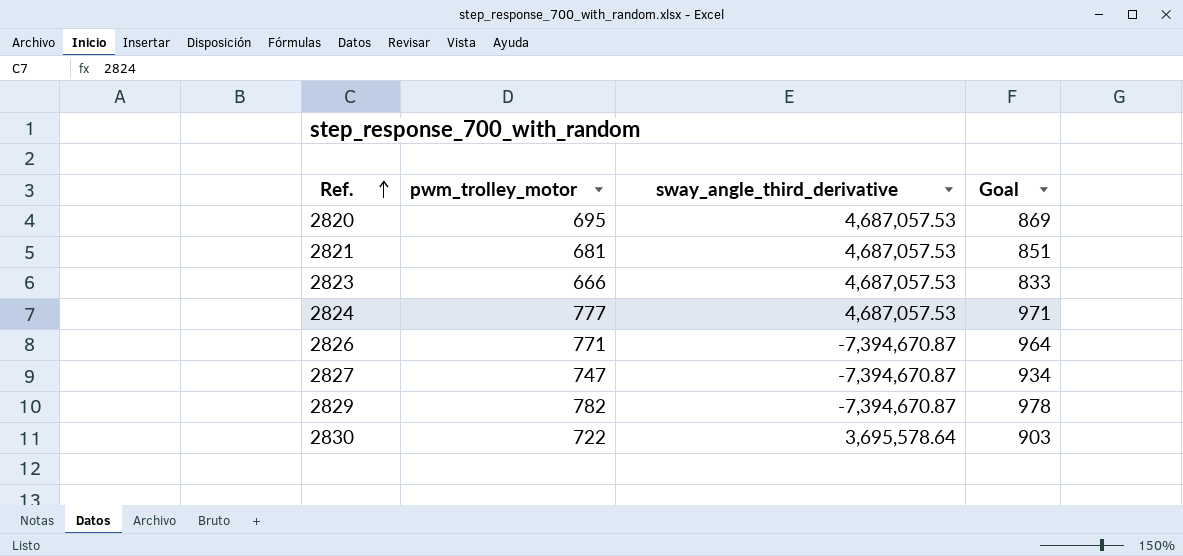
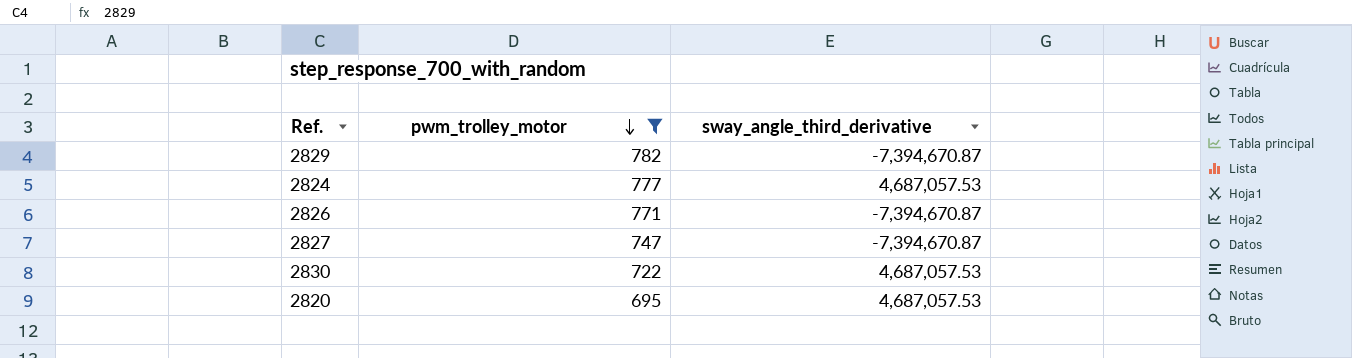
filter: none -> pwm_trolley_motor >= 695
row order: Ref. ascending -> pwm_trolley_motor descending
column Goal | formula: [pwm_trolley_motor] * 1.25 -> none
2830 | sway_angle_third_derivative: 3,695,578.64 -> 4,687,057.53

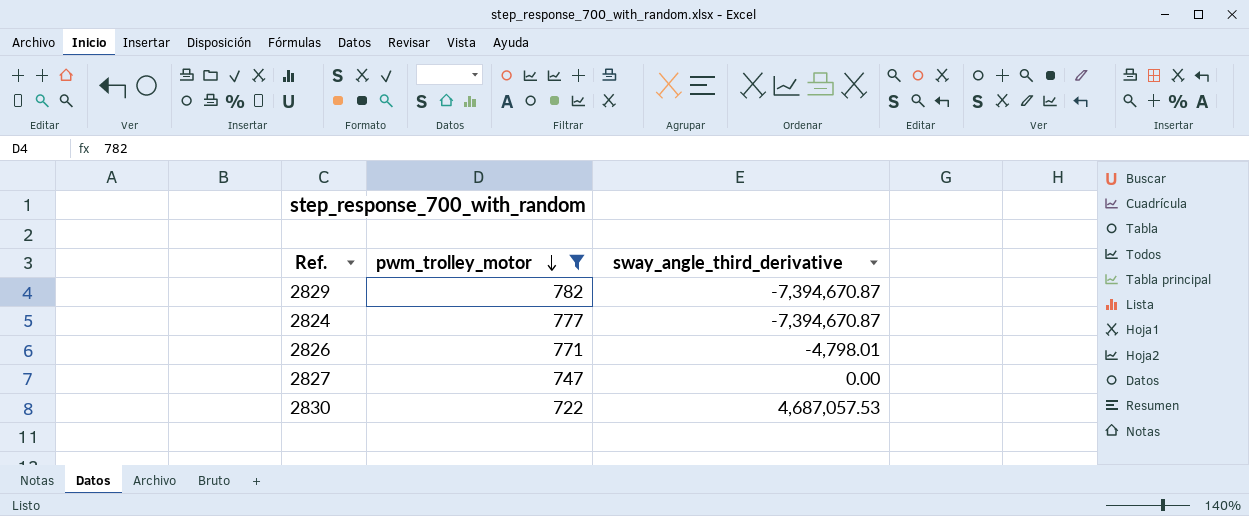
row 2820: 695 | 4,687,057.53 -> none
2824 | sway_angle_third_derivative: 4,687,057.53 -> -7,394,670.87
2826 | sway_angle_third_derivative: -7,394,670.87 -> -4,798.01
2827 | sway_angle_third_derivative: -7,394,670.87 -> 0.00

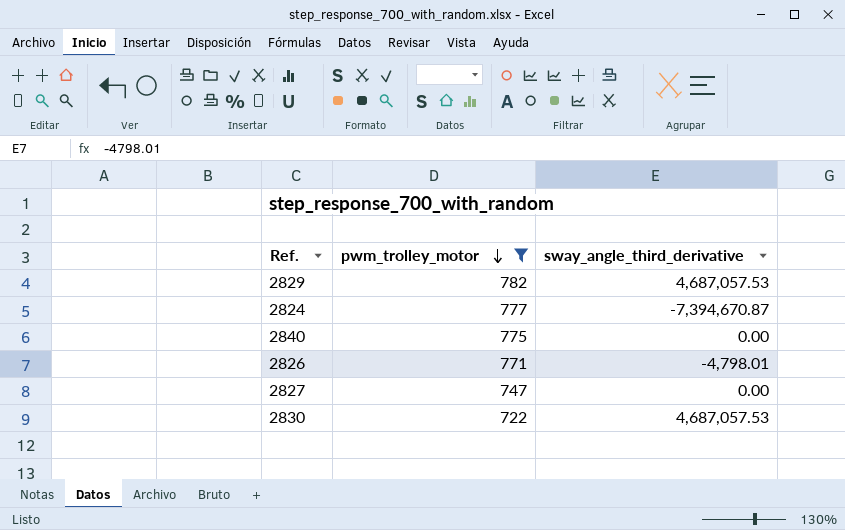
2829 | sway_angle_third_derivative: -7,394,670.87 -> 4,687,057.53
row 2840: none -> 775 | 0.00

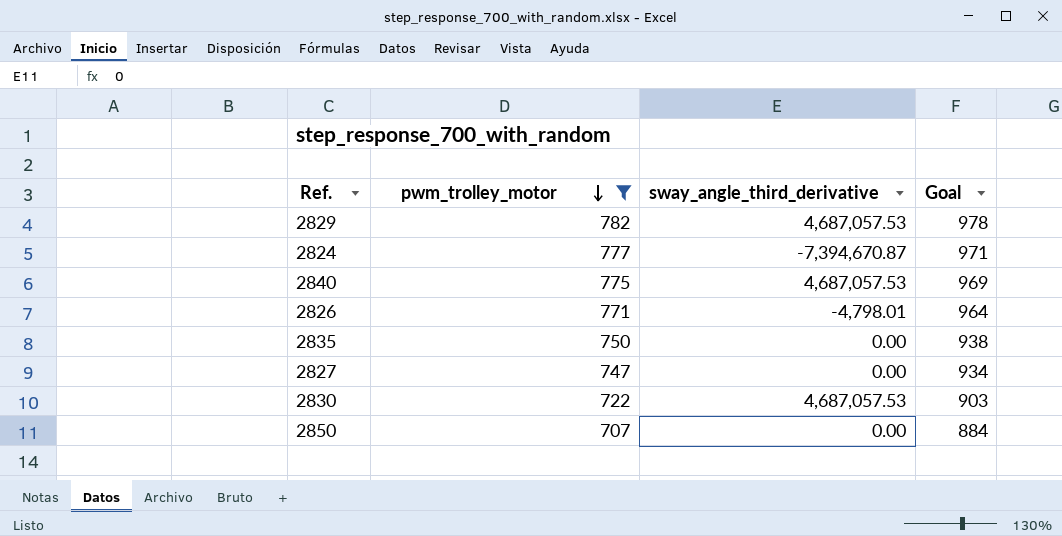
column Goal | formula: none -> [pwm_trolley_motor] * 1.25
2840 | sway_angle_third_derivative: 0.00 -> 4,687,057.53
row 2835: none -> 750 | 0.00 | 938
row 2850: none -> 707 | 0.00 | 884

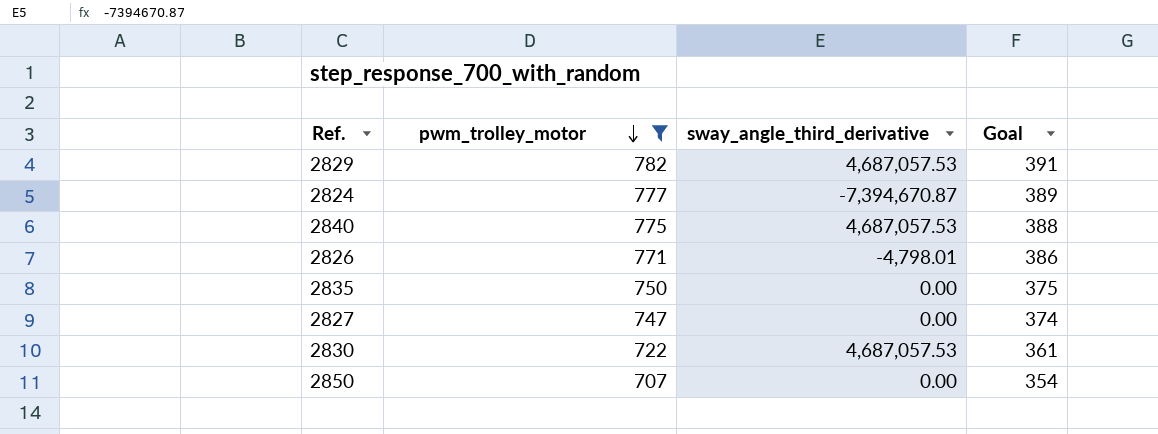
column Goal | formula: [pwm_trolley_motor] * 1.25 -> [pwm_trolley_motor] * 0.5

